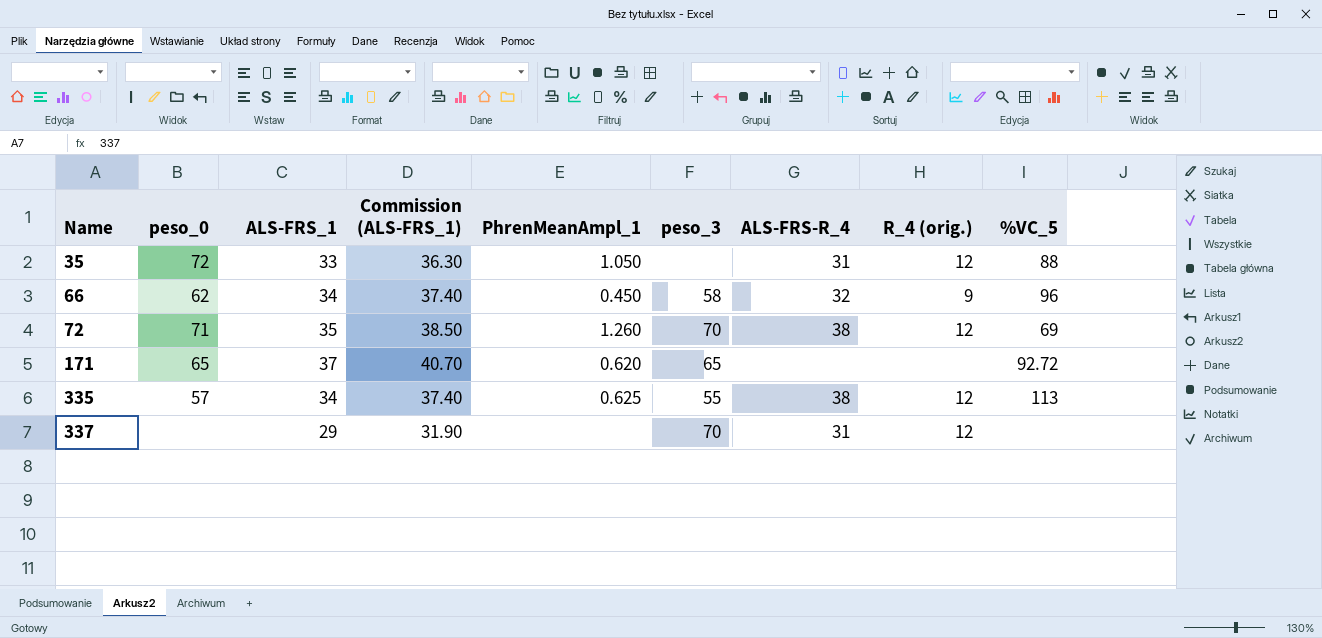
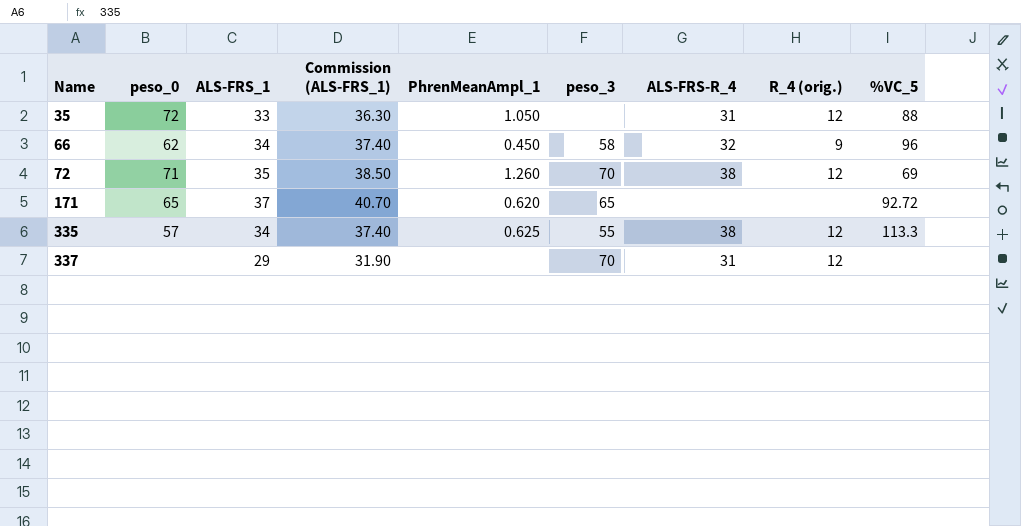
335 | %VC_5: 113 -> 113.3

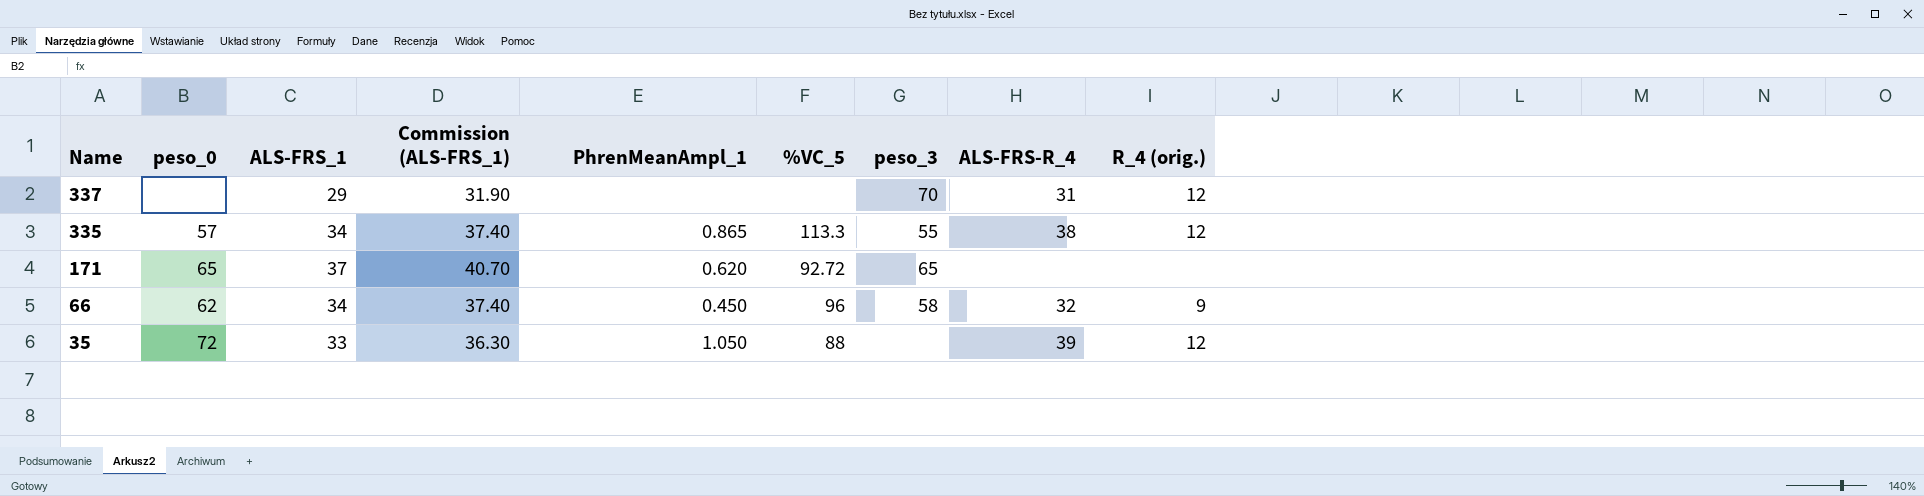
row order: Name ascending -> Name descending
column %VC_5 | position: 9 -> 6
row 72: 71 | 35 | 38.50 | 1.260 | 70 | 38 | 12 | 69 -> none
335 | PhrenMeanAmpl_1: 0.625 -> 0.865
35 | ALS-FRS-R_4: 31 -> 39

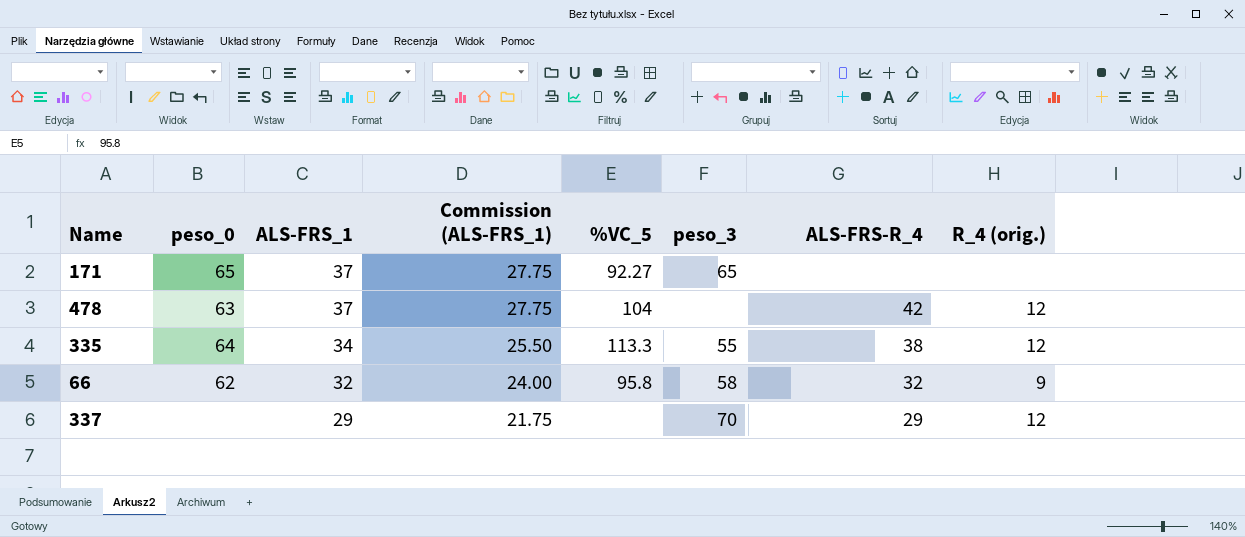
row order: Name descending -> ALS-FRS_1 descending
column PhrenMeanAmpl_1 | position: 5 -> none
column Commission (ALS-FRS_1) | formula: [ALS-FRS_1] * 1.1 -> [ALS-FRS_1] * 0.75
row 35: 72 | 33 | 36.30 | 1.050 | 88 | none | 39 | 12 -> none
171 | %VC_5: 92.72 -> 92.27
row 478: none -> 63 | 37 | 27.75 | 104 | none | 42 | 12
335 | peso_0: 57 -> 64
66 | ALS-FRS_1: 34 -> 32
66 | %VC_5: 96 -> 95.8
337 | ALS-FRS-R_4: 31 -> 29

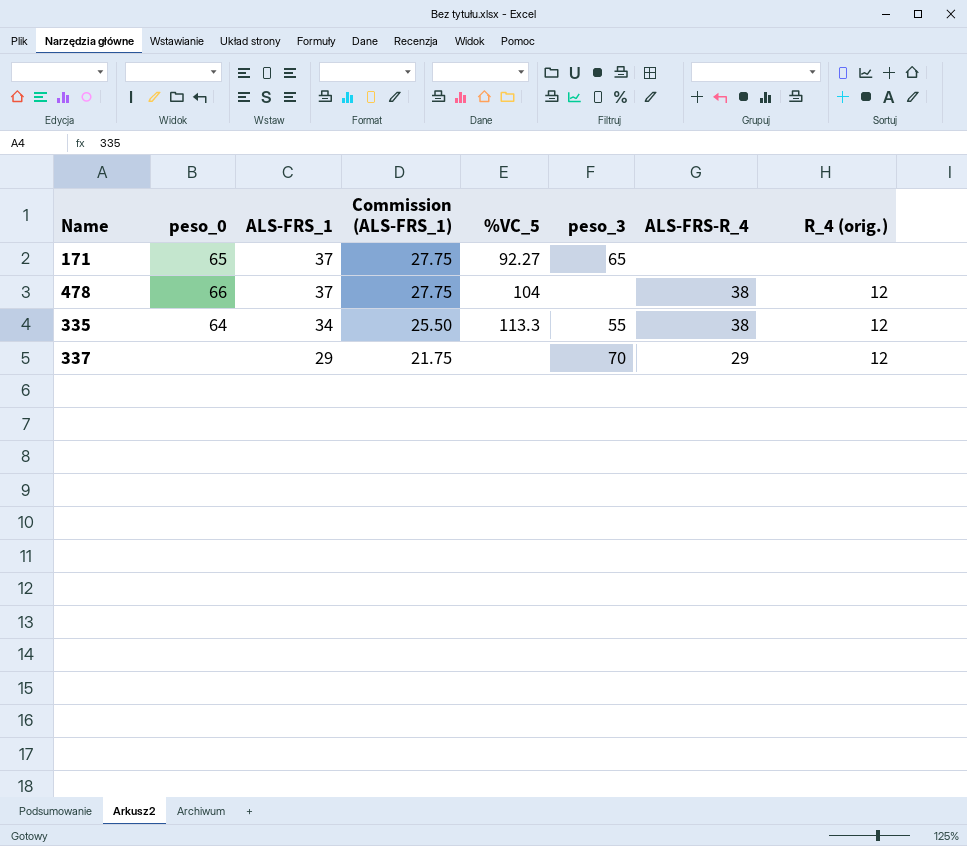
row 66: 62 | 32 | 24.00 | 95.8 | 58 | 32 | 9 -> none
478 | peso_0: 63 -> 66
478 | ALS-FRS-R_4: 42 -> 38

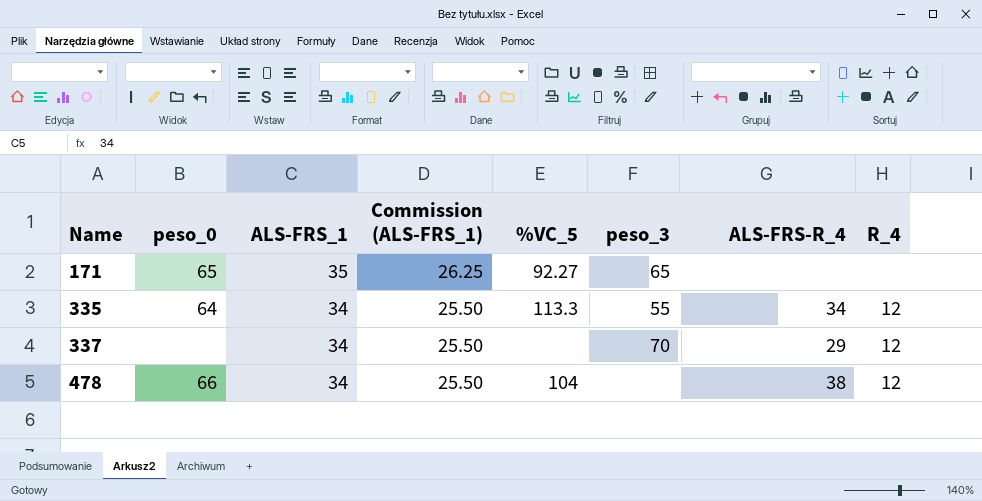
row order: ALS-FRS_1 descending -> Name ascending
column name: R_4 (orig.) -> R_4
171 | ALS-FRS_1: 37 -> 35
171 | Commission (ALS-FRS_1): 27.75 -> 26.25
335 | ALS-FRS-R_4: 38 -> 34
337 | ALS-FRS_1: 29 -> 34
337 | Commission (ALS-FRS_1): 21.75 -> 25.50
478 | ALS-FRS_1: 37 -> 34
478 | Commission (ALS-FRS_1): 27.75 -> 25.50

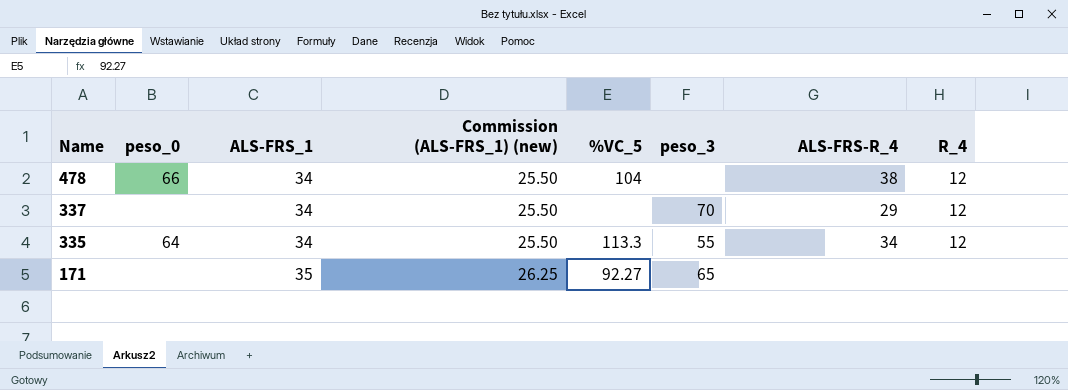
row order: Name ascending -> Name descending
column name: Commission (ALS-FRS_1) -> Commission (ALS-FRS_1) (new)
171 | peso_0: 65 -> none

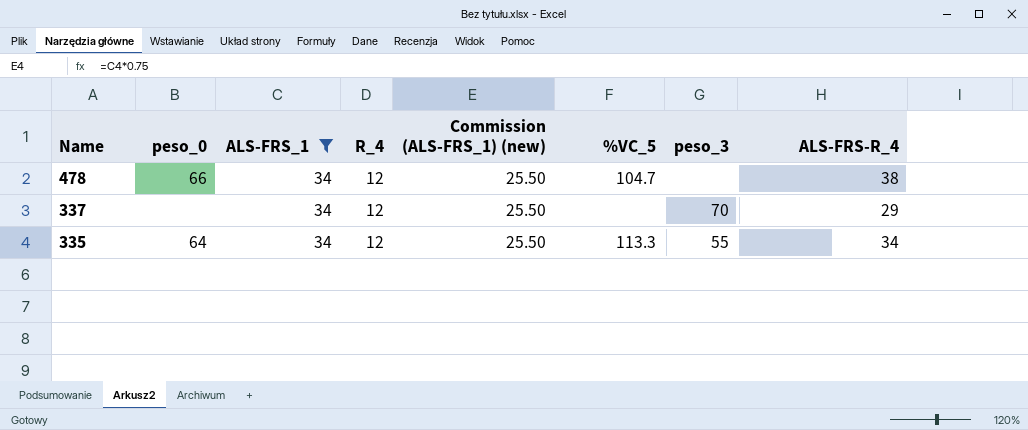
filter: none -> ALS-FRS_1 = 34
column R_4 | position: 8 -> 4
478 | %VC_5: 104 -> 104.7

